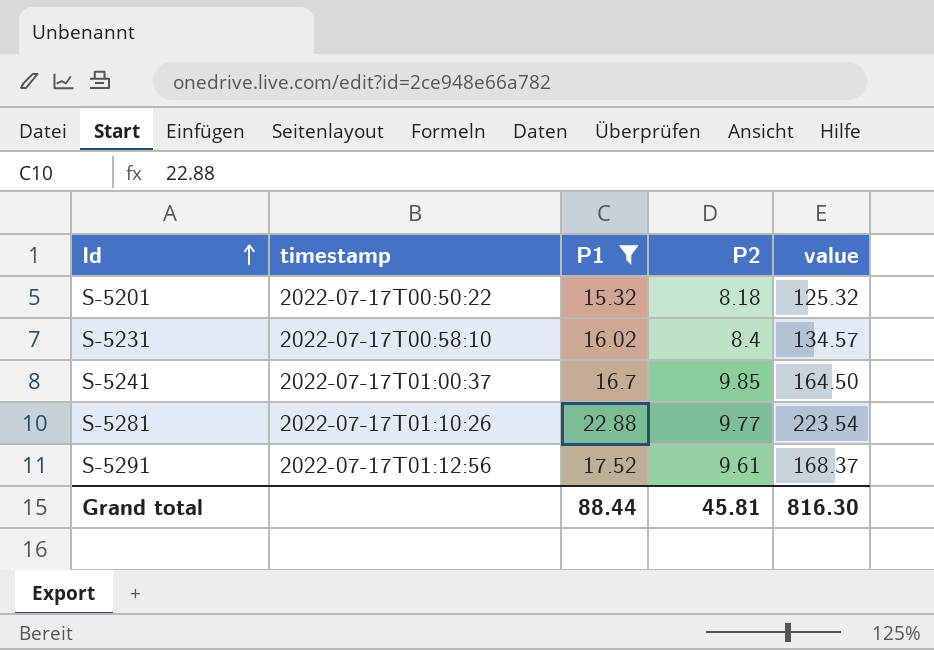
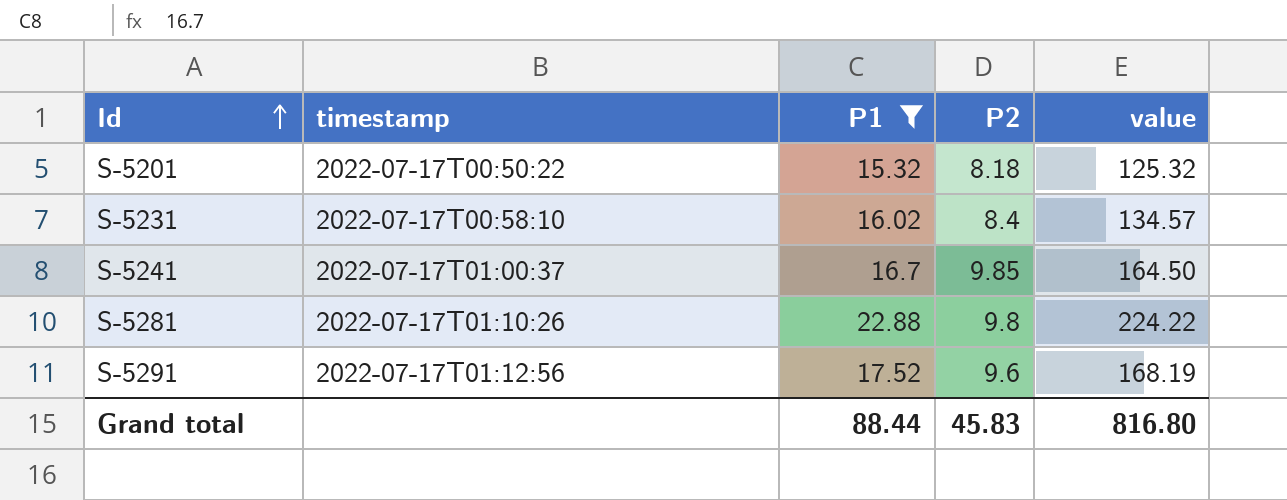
S-5281 | P2: 9.77 -> 9.8
S-5281 | value: 223.54 -> 224.22
S-5291 | P2: 9.61 -> 9.6
S-5291 | value: 168.37 -> 168.19
Grand total | P2: 45.81 -> 45.83
Grand total | value: 816.30 -> 816.80

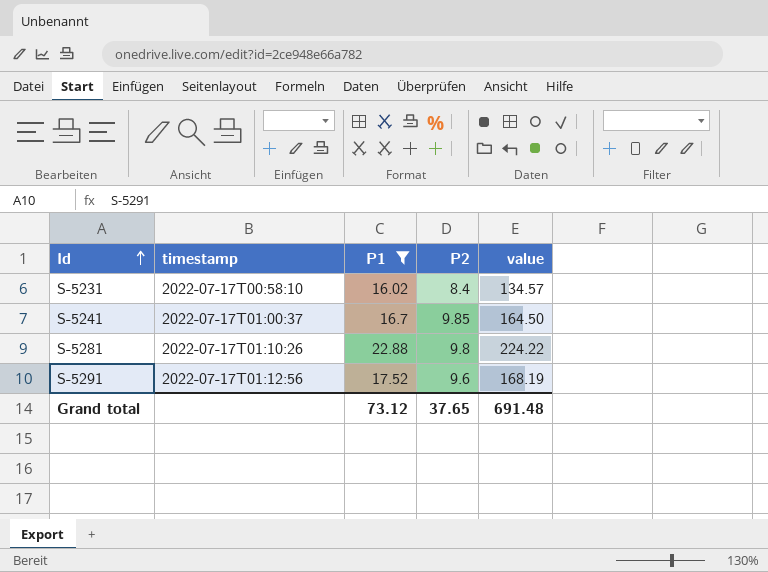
row S-5201: 2022-07-17T00:50:22 | 15.32 | 8.18 | 125.32 -> none
Grand total | P1: 88.44 -> 73.12
Grand total | P2: 45.83 -> 37.65
Grand total | value: 816.80 -> 691.48

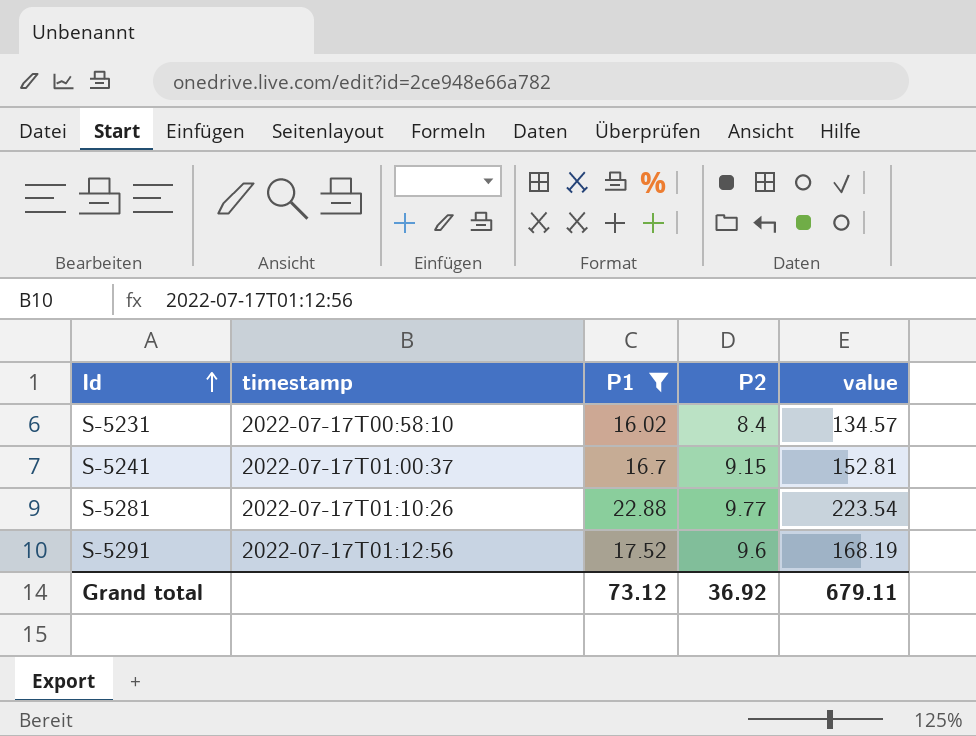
S-5241 | P2: 9.85 -> 9.15
S-5241 | value: 164.50 -> 152.81
S-5281 | P2: 9.8 -> 9.77
S-5281 | value: 224.22 -> 223.54
Grand total | P2: 37.65 -> 36.92
Grand total | value: 691.48 -> 679.11

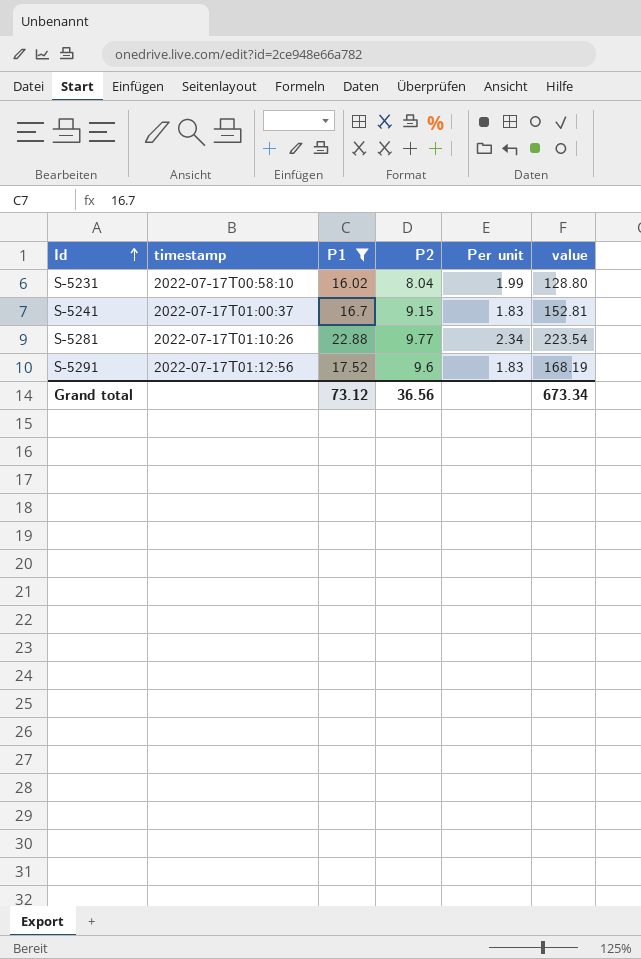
column Per unit | formula: none -> [P1] / [P2]
S-5231 | P2: 8.4 -> 8.04
S-5231 | value: 134.57 -> 128.80
Grand total | P2: 36.92 -> 36.56
Grand total | value: 679.11 -> 673.34

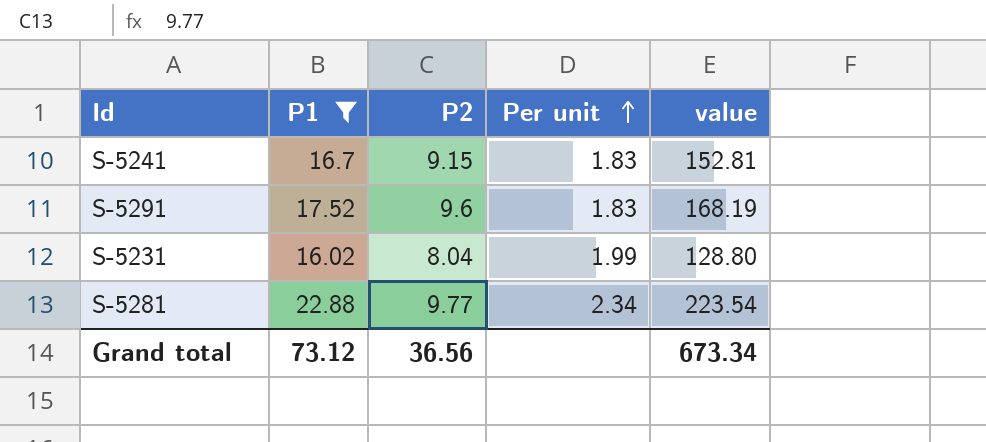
row order: Id ascending -> Per unit ascending
column timestamp | position: 2 -> none

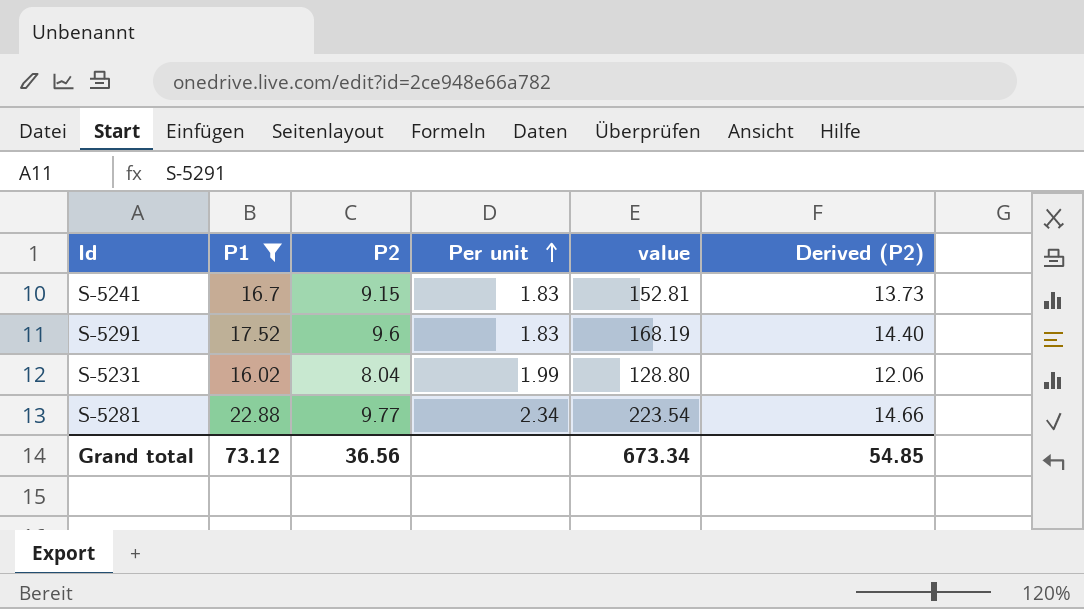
column Derived (P2) | formula: none -> [P2] * 1.5

